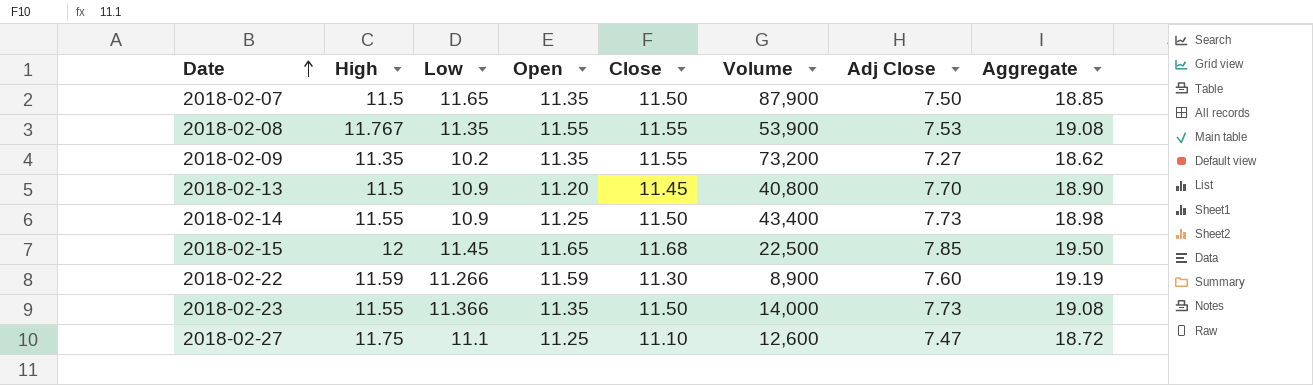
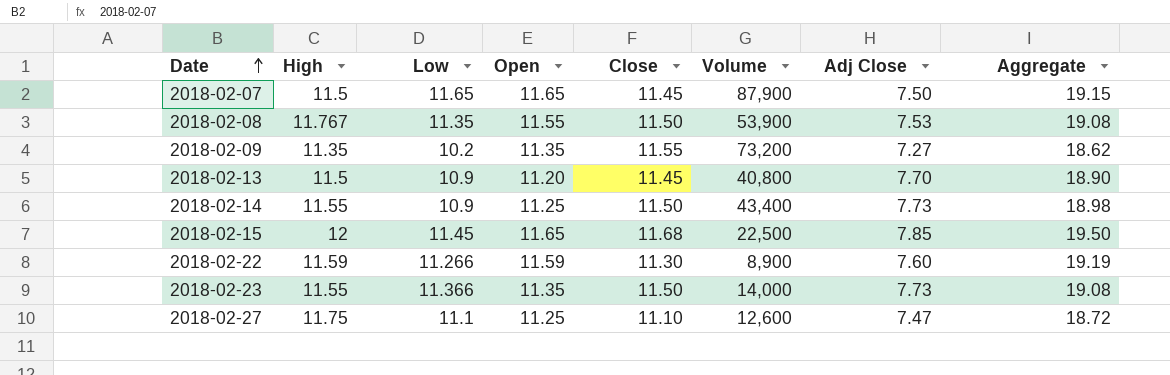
2018-02-07 | Open: 11.35 -> 11.65
2018-02-07 | Close: 11.50 -> 11.45
2018-02-07 | Aggregate: 18.85 -> 19.15
2018-02-08 | Close: 11.55 -> 11.50

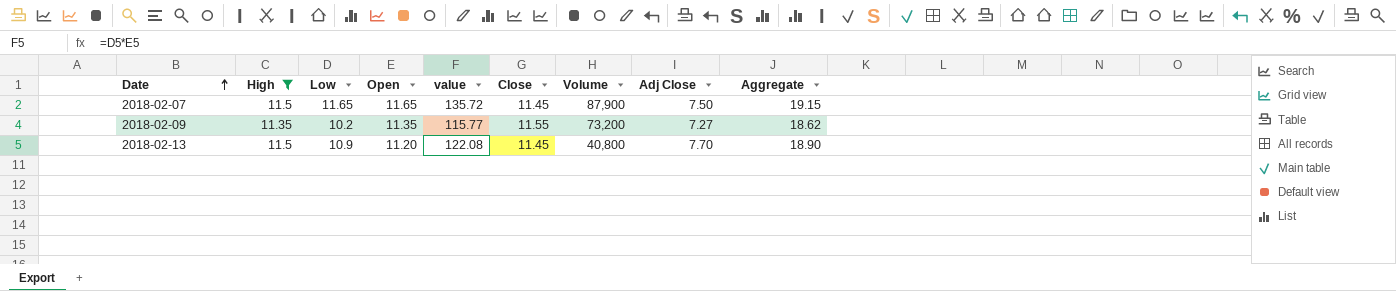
filter: none -> High <= 11.5
column value | formula: none -> [Low] * [Open]

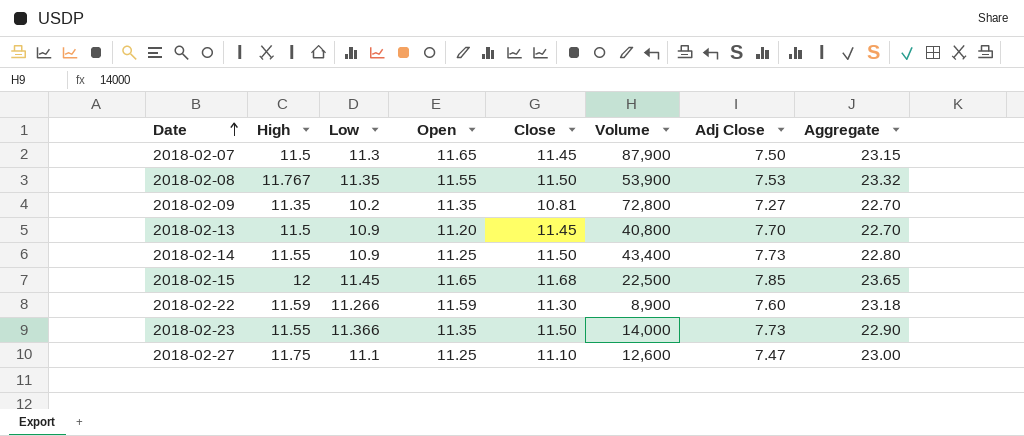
filter: High <= 11.5 -> none
column value | formula: [Low] * [Open] -> none
column Aggregate | formula: [Open] + [Adj Close] -> [High] + [Open]
2018-02-07 | Low: 11.65 -> 11.3
2018-02-09 | Close: 11.55 -> 10.81
2018-02-09 | Volume: 73,200 -> 72,800

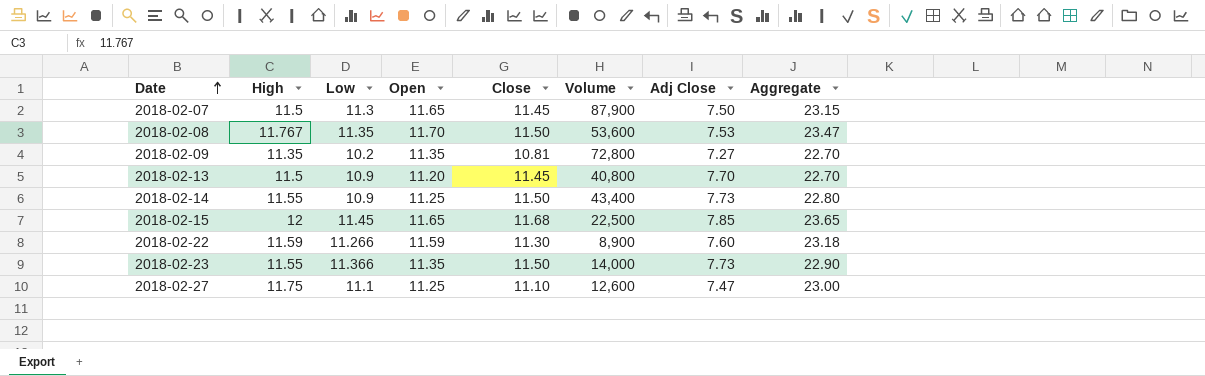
2018-02-08 | Open: 11.55 -> 11.70
2018-02-08 | Volume: 53,900 -> 53,600
2018-02-08 | Aggregate: 23.32 -> 23.47

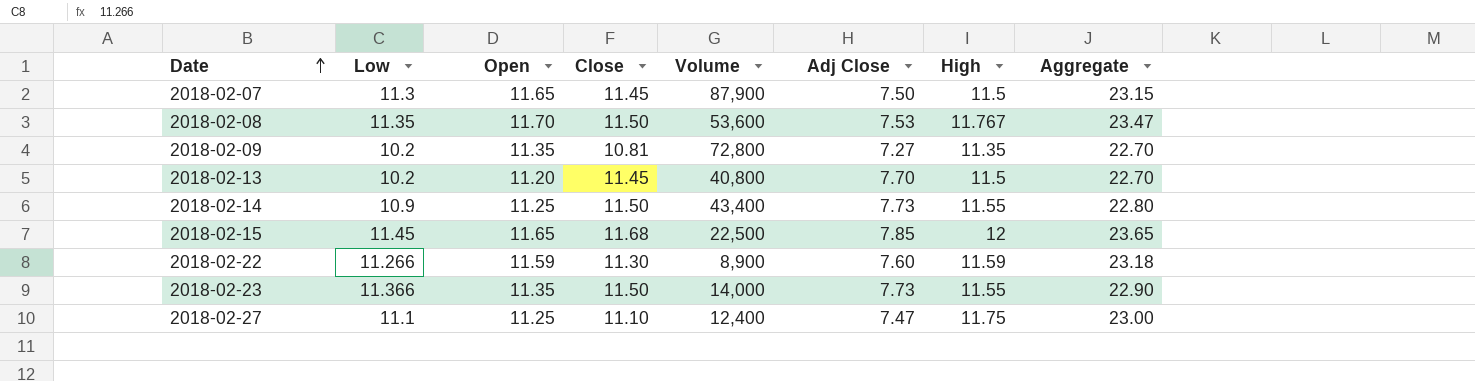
column High | position: 2 -> 7
2018-02-13 | Low: 10.9 -> 10.2
2018-02-27 | Volume: 12,600 -> 12,400

